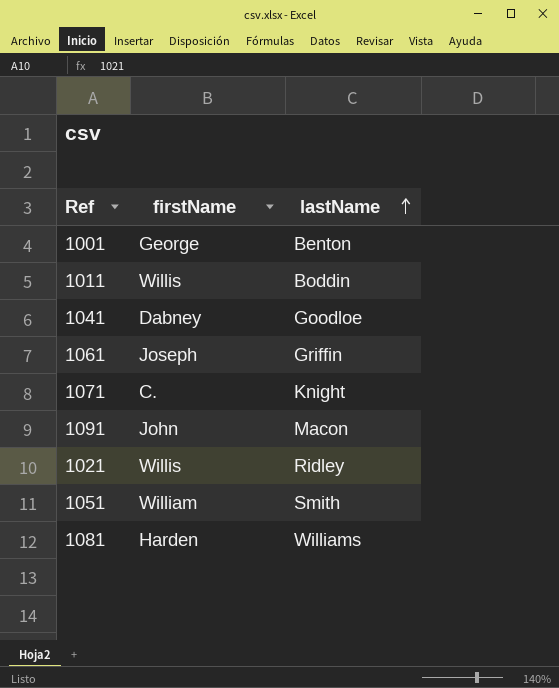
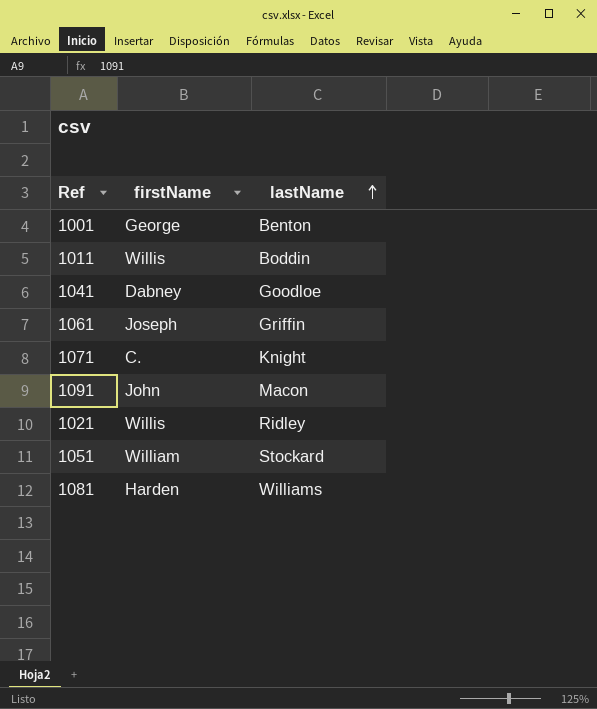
1051 | lastName: Smith -> Stockard

